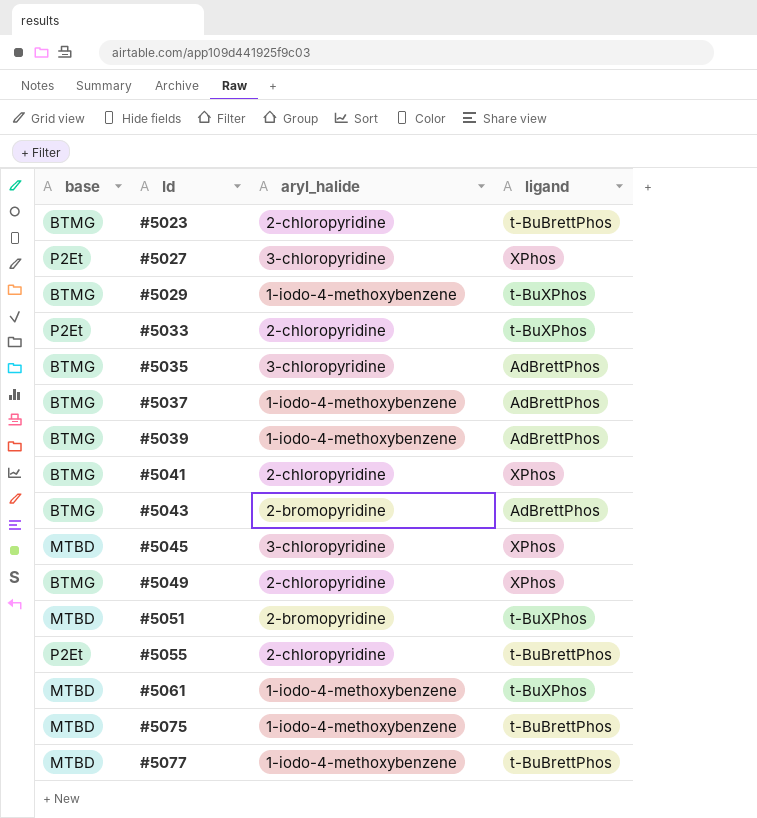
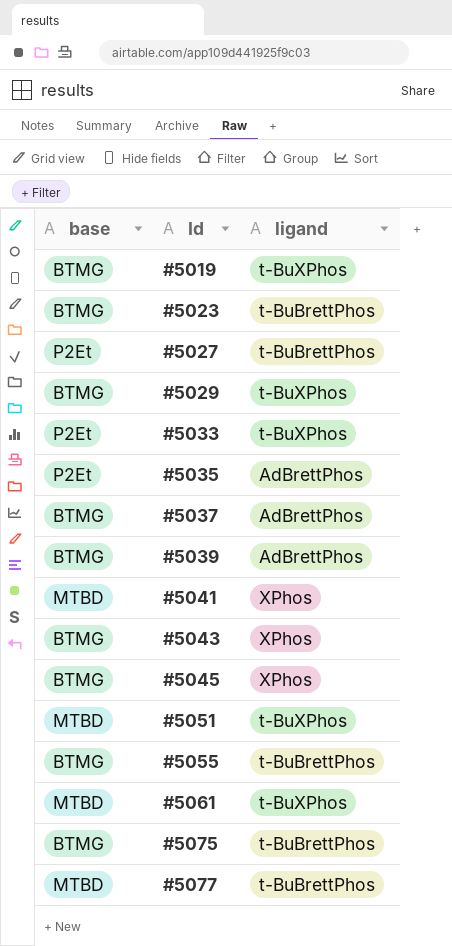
column aryl_halide | position: 3 -> none
row #5049: BTMG | 2-chloropyridine | XPhos -> none
row #5019: none -> BTMG | t-BuXPhos
#5027 | ligand: XPhos -> t-BuBrettPhos
#5035 | base: BTMG -> P2Et
#5041 | base: BTMG -> MTBD
#5043 | ligand: AdBrettPhos -> XPhos
#5045 | base: MTBD -> BTMG
#5055 | base: P2Et -> BTMG
#5075 | base: MTBD -> BTMG

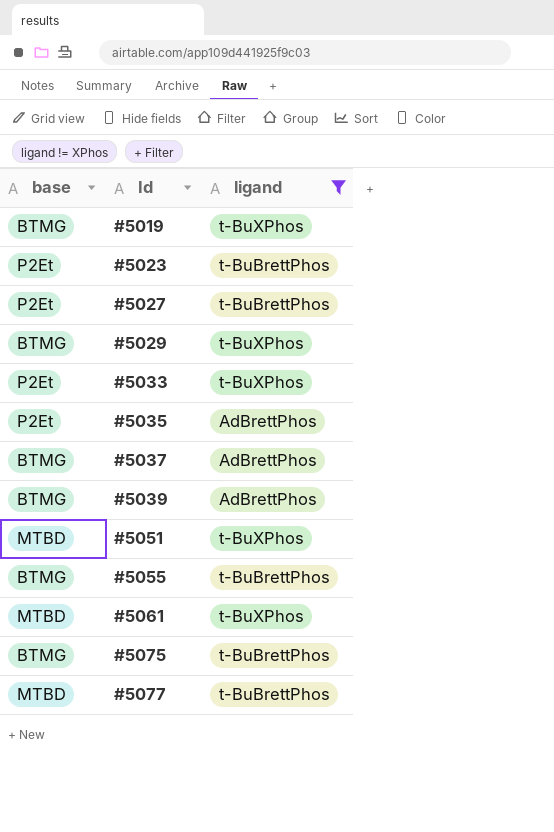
filter: none -> ligand != XPhos
#5023 | base: BTMG -> P2Et

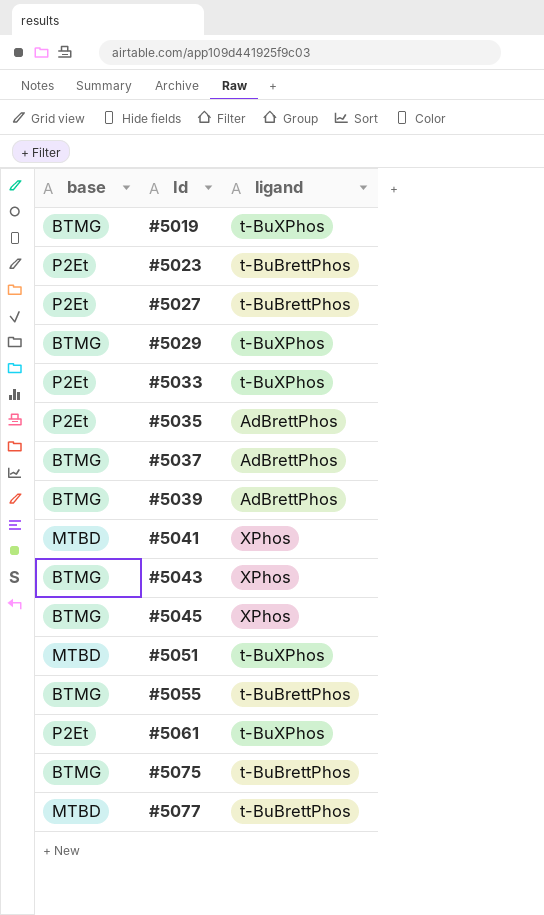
filter: ligand != XPhos -> none
#5061 | base: MTBD -> P2Et

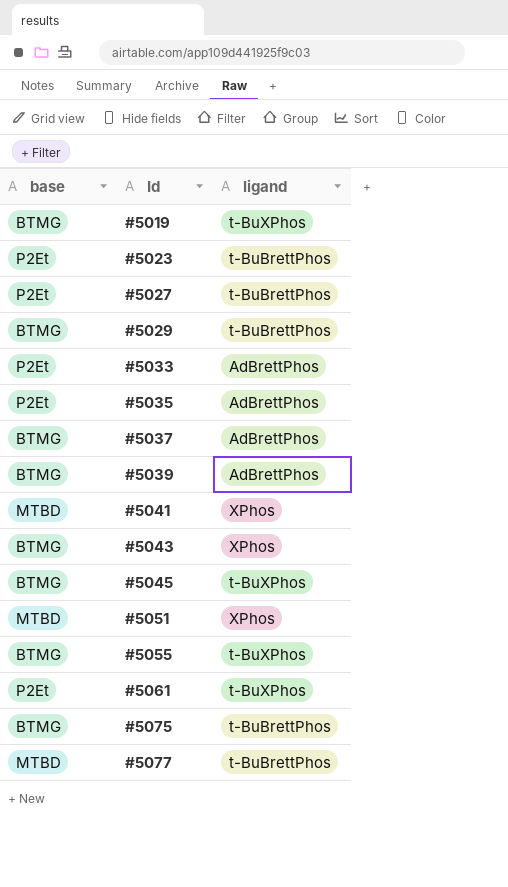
#5029 | ligand: t-BuXPhos -> t-BuBrettPhos
#5033 | ligand: t-BuXPhos -> AdBrettPhos
#5045 | ligand: XPhos -> t-BuXPhos
#5051 | ligand: t-BuXPhos -> XPhos
#5055 | ligand: t-BuBrettPhos -> t-BuXPhos

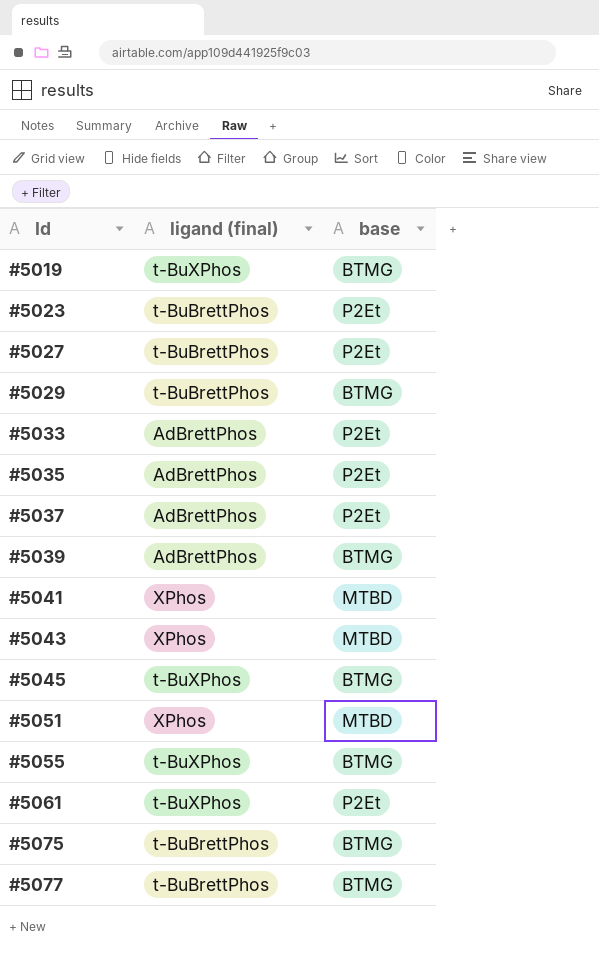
column name: ligand -> ligand (final)
column base | position: 1 -> 3
#5037 | base: BTMG -> P2Et
#5043 | base: BTMG -> MTBD
#5077 | base: MTBD -> BTMG

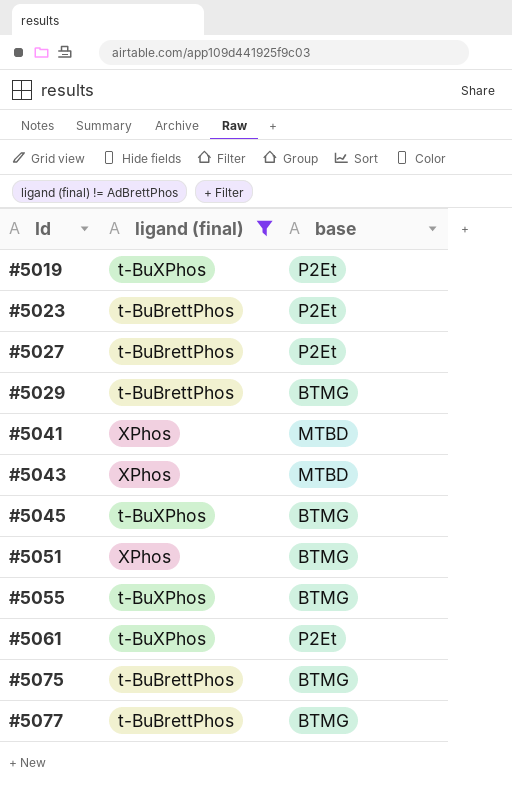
filter: none -> ligand (final) != AdBrettPhos
#5019 | base: BTMG -> P2Et
#5051 | base: MTBD -> BTMG

